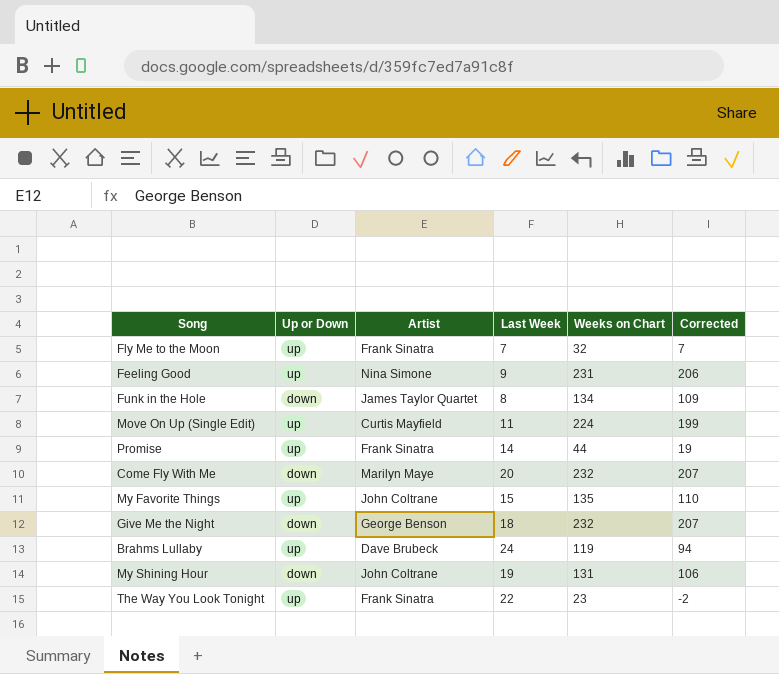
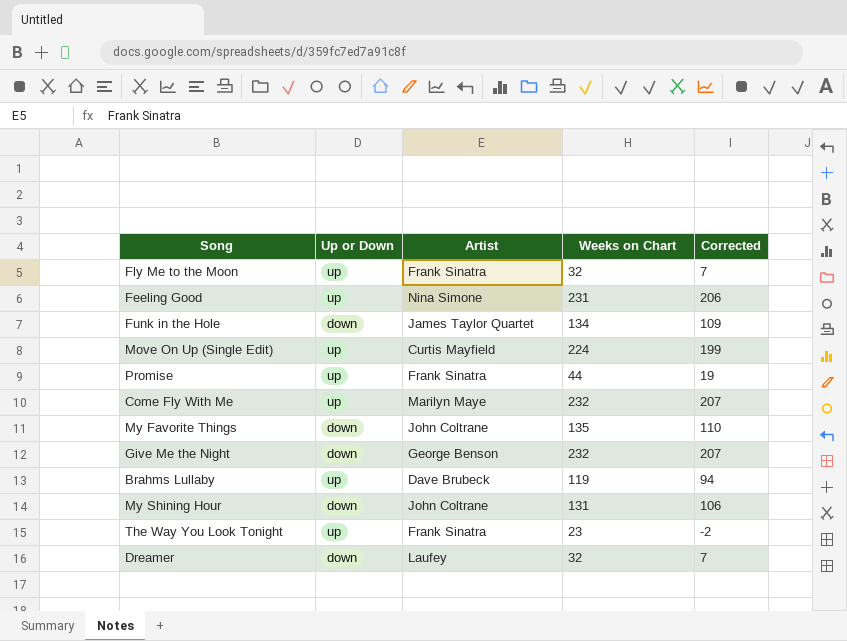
column Last Week | position: 4 -> none
Come Fly With Me | Up or Down: down -> up
My Favorite Things | Up or Down: up -> down
row Dreamer: none -> down | Laufey | 32 | 7

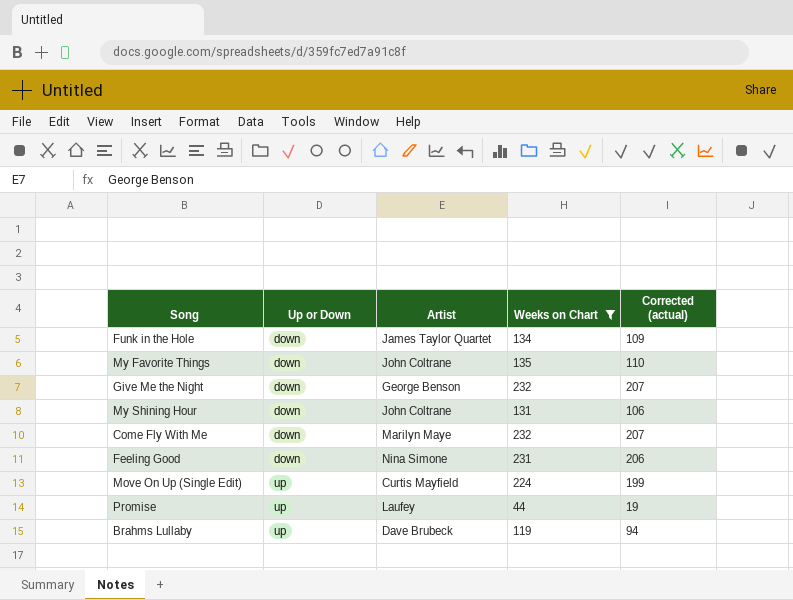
filter: none -> Weeks on Chart >= 44
row order: none -> Up or Down ascending
column name: Corrected -> Corrected (actual)
Come Fly With Me | Up or Down: up -> down
Feeling Good | Up or Down: up -> down
Promise | Artist: Frank Sinatra -> Laufey

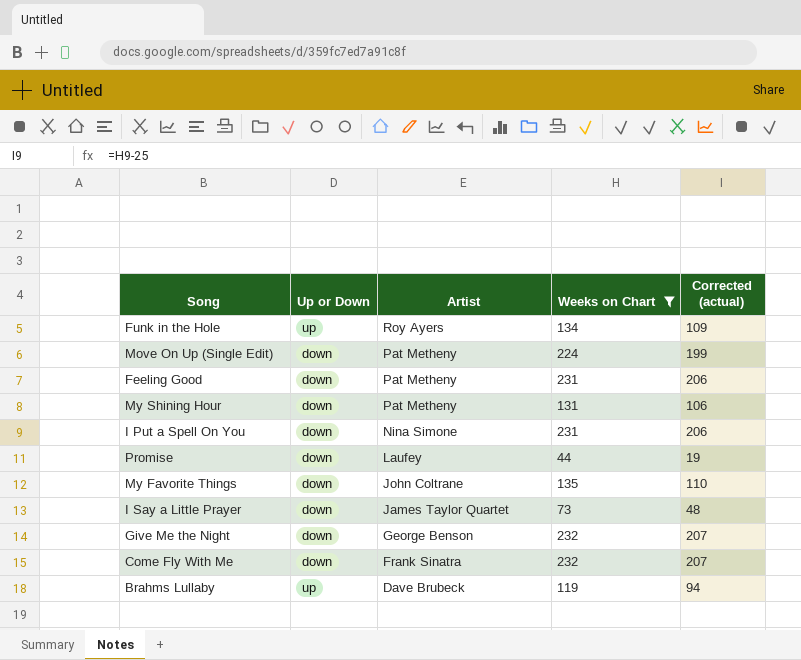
row order: Up or Down ascending -> Artist descending
Funk in the Hole | Up or Down: down -> up
Funk in the Hole | Artist: James Taylor Quartet -> Roy Ayers
Move On Up (Single Edit) | Up or Down: up -> down
Move On Up (Single Edit) | Artist: Curtis Mayfield -> Pat Metheny
Feeling Good | Artist: Nina Simone -> Pat Metheny
My Shining Hour | Artist: John Coltrane -> Pat Metheny
row I Put a Spell On You: none -> down | Nina Simone | 231 | 206
Promise | Up or Down: up -> down
row I Say a Little Prayer: none -> down | James Taylor Quartet | 73 | 48
Come Fly With Me | Artist: Marilyn Maye -> Frank Sinatra

